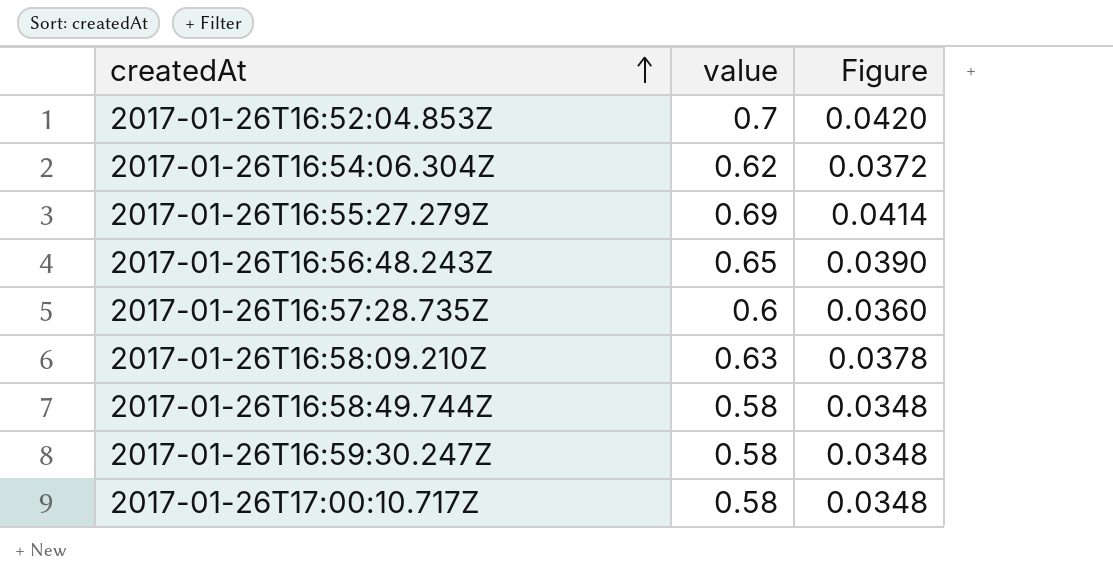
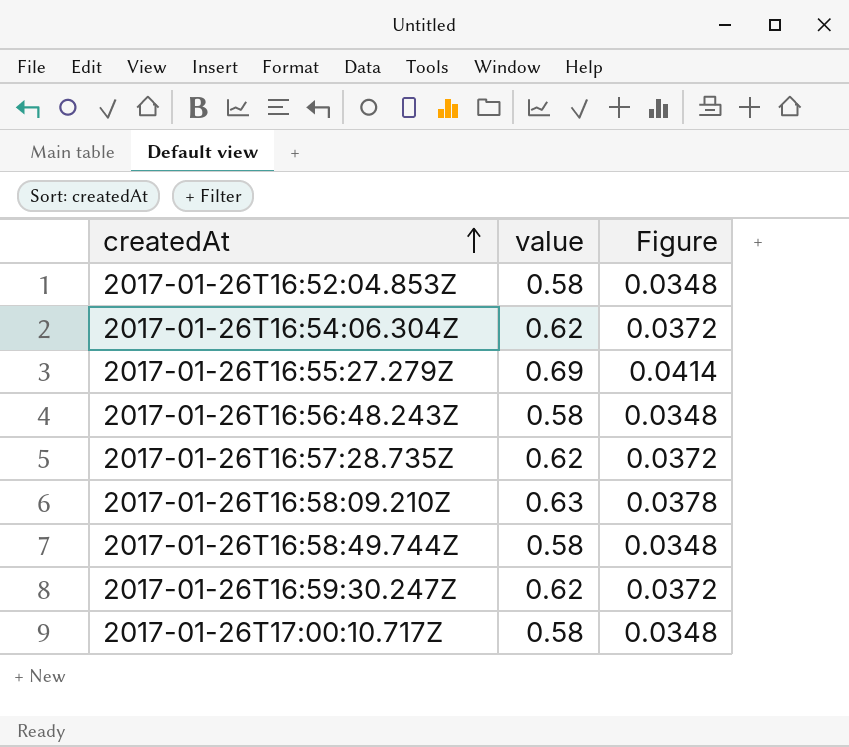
2017-01-26T16:52:04.853Z | value: 0.7 -> 0.58
2017-01-26T16:52:04.853Z | Figure: 0.0420 -> 0.0348
2017-01-26T16:56:48.243Z | value: 0.65 -> 0.58
2017-01-26T16:56:48.243Z | Figure: 0.0390 -> 0.0348
2017-01-26T16:57:28.735Z | value: 0.6 -> 0.62
2017-01-26T16:57:28.735Z | Figure: 0.0360 -> 0.0372
2017-01-26T16:59:30.247Z | value: 0.58 -> 0.62
2017-01-26T16:59:30.247Z | Figure: 0.0348 -> 0.0372

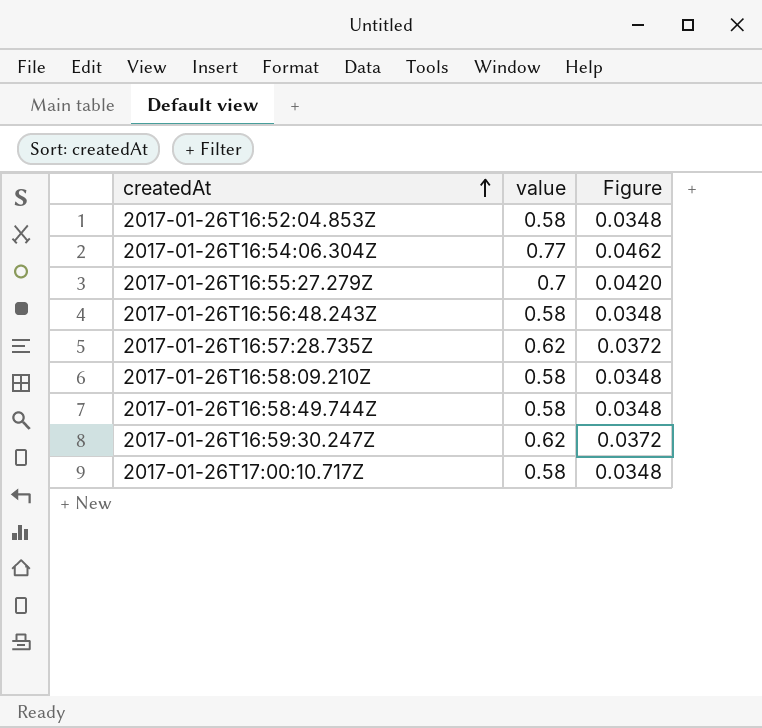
2017-01-26T16:54:06.304Z | value: 0.62 -> 0.77
2017-01-26T16:54:06.304Z | Figure: 0.0372 -> 0.0462
2017-01-26T16:55:27.279Z | value: 0.69 -> 0.7
2017-01-26T16:55:27.279Z | Figure: 0.0414 -> 0.0420
2017-01-26T16:58:09.210Z | value: 0.63 -> 0.58
2017-01-26T16:58:09.210Z | Figure: 0.0378 -> 0.0348

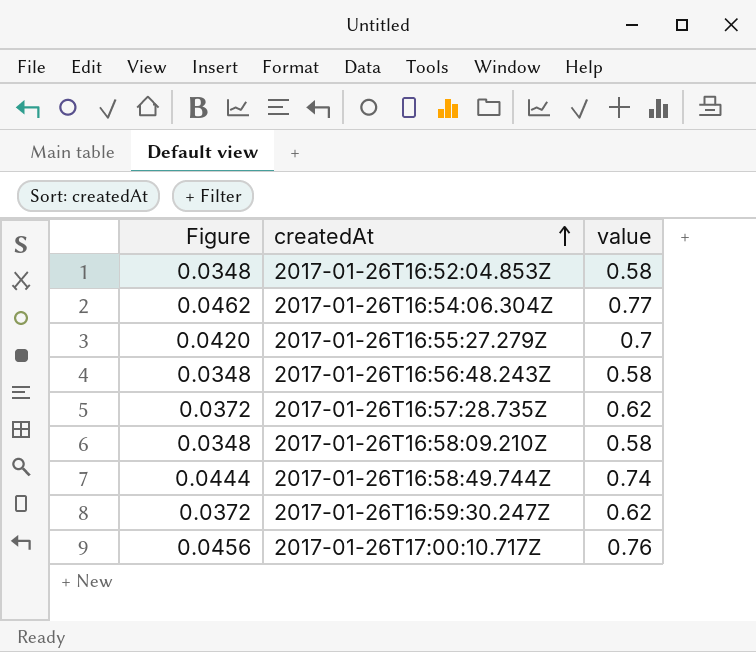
column Figure | position: 3 -> 1
2017-01-26T16:58:49.744Z | Figure: 0.0348 -> 0.0444
2017-01-26T16:58:49.744Z | value: 0.58 -> 0.74
2017-01-26T17:00:10.717Z | Figure: 0.0348 -> 0.0456
2017-01-26T17:00:10.717Z | value: 0.58 -> 0.76

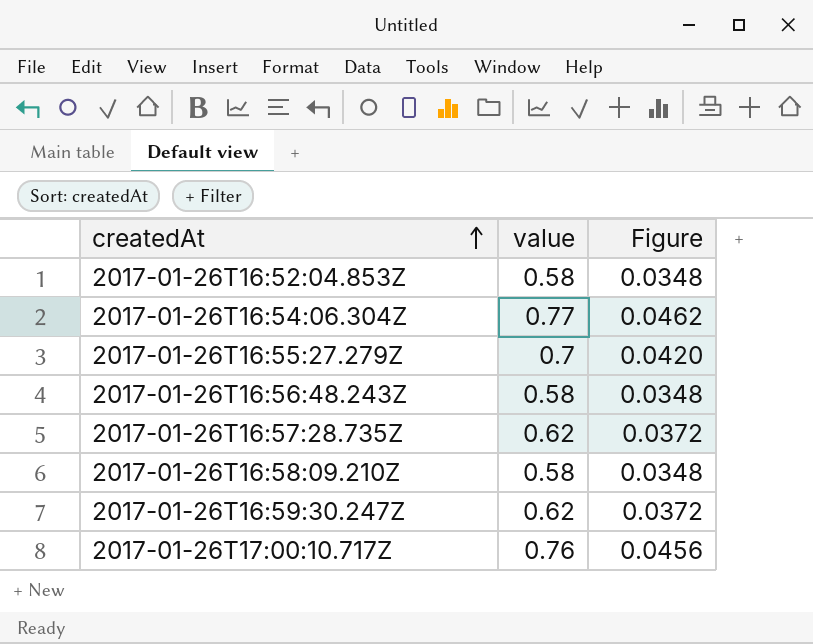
column Figure | position: 1 -> 3
row 2017-01-26T16:58:49.744Z: 0.0444 | 0.74 -> none

